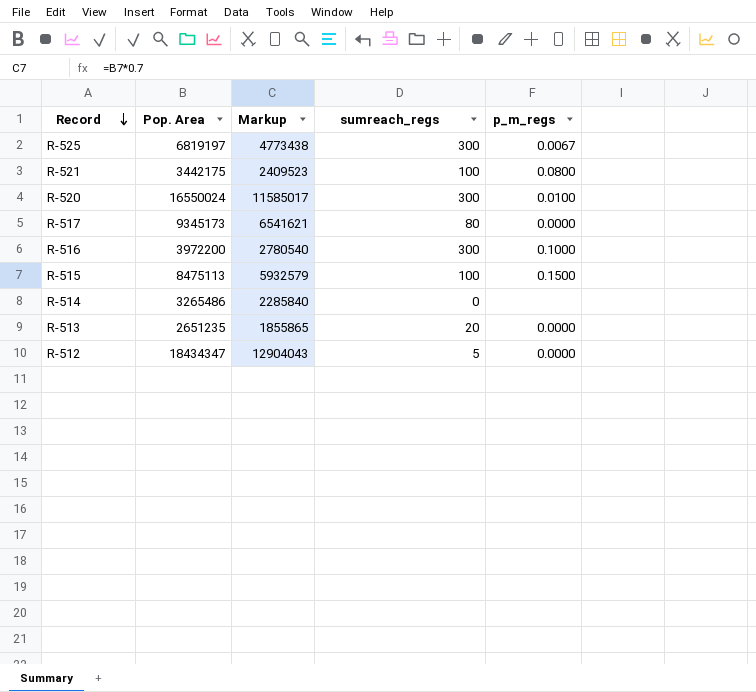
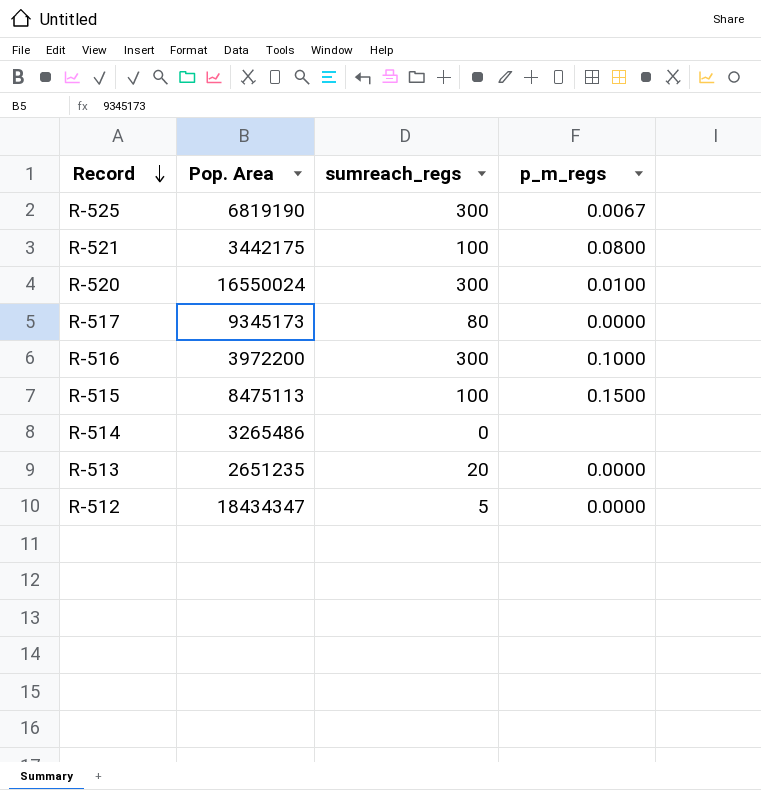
column Markup | formula: [Pop. Area] * 0.7 -> none
R-525 | Pop. Area: 6819197 -> 6819190

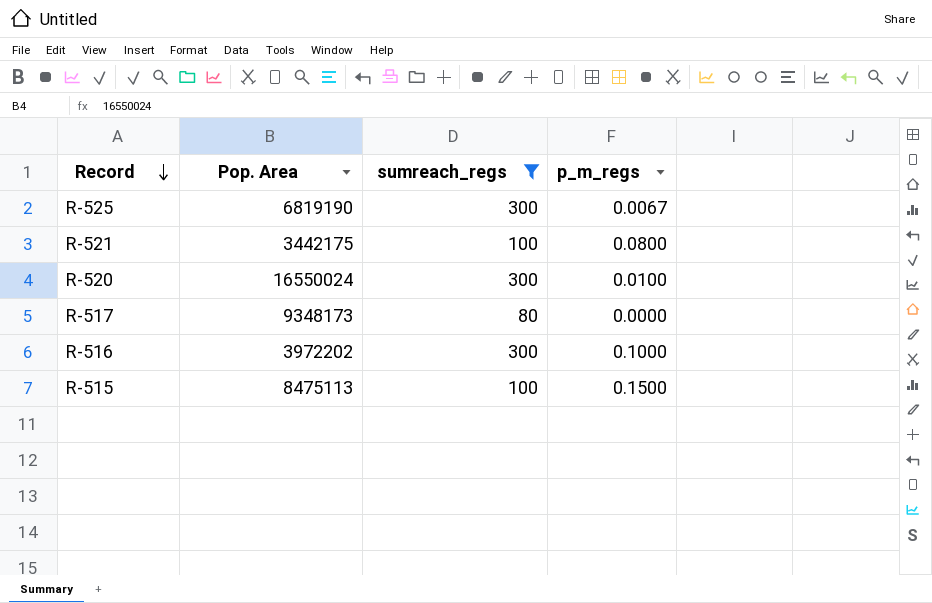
filter: none -> sumreach_regs >= 80
R-517 | Pop. Area: 9345173 -> 9348173
R-516 | Pop. Area: 3972200 -> 3972202

